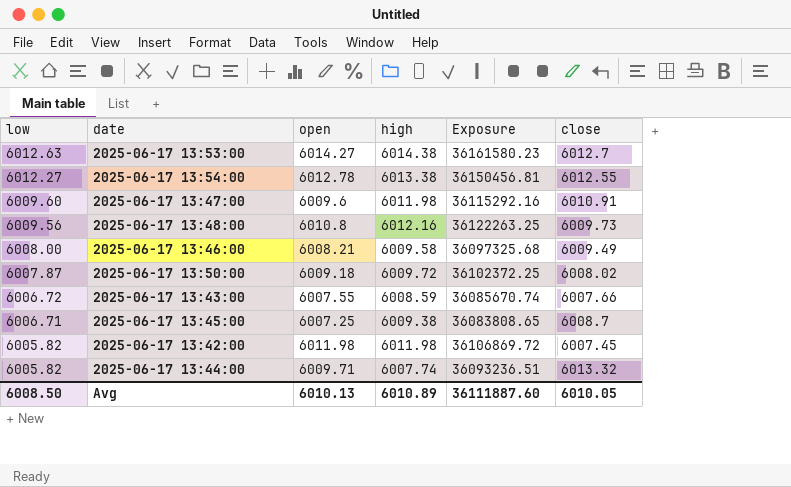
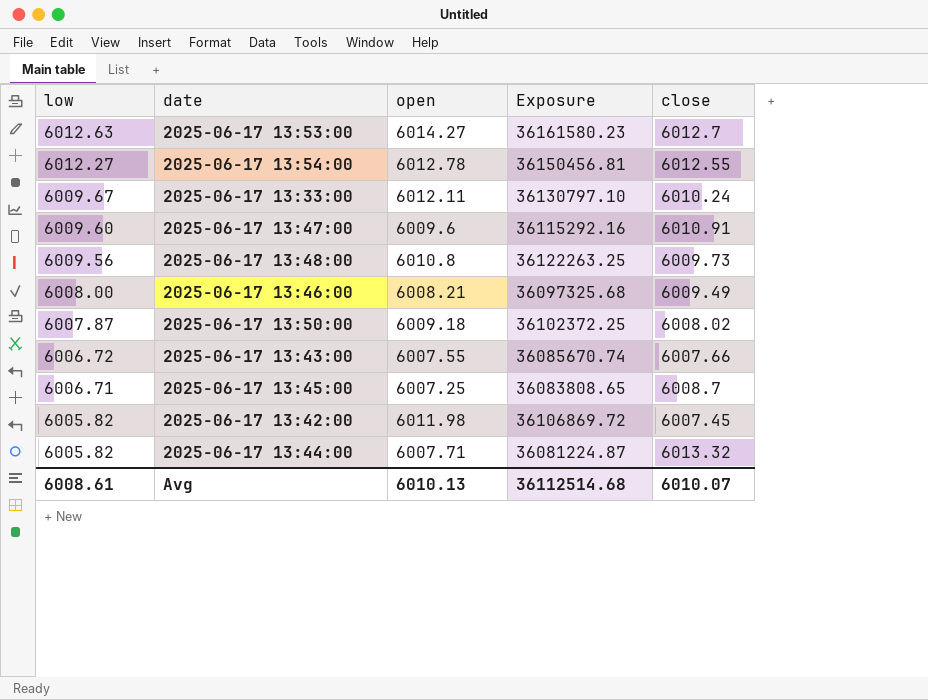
column high | position: 4 -> none
row 2025-06-17 13:33:00: none -> 6009.67 | 6012.11 | 36130797.10 | 6010.24
2025-06-17 13:44:00 | open: 6009.71 -> 6007.71
2025-06-17 13:44:00 | Exposure: 36093236.51 -> 36081224.87
Avg | low: 6008.50 -> 6008.61
Avg | Exposure: 36111887.60 -> 36112514.68
Avg | close: 6010.05 -> 6010.07

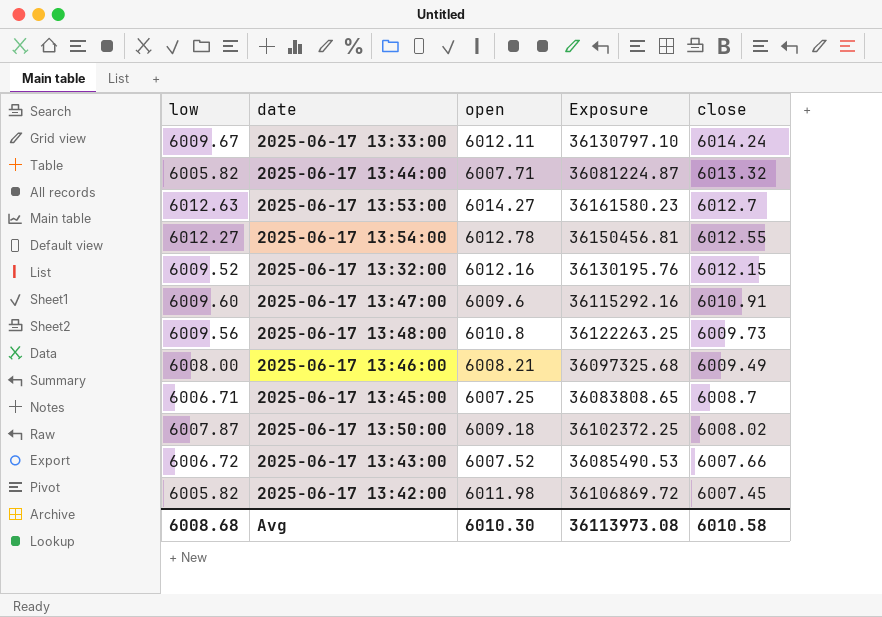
row order: low descending -> close descending
2025-06-17 13:33:00 | close: 6010.24 -> 6014.24
row 2025-06-17 13:32:00: none -> 6009.52 | 6012.16 | 36130195.76 | 6012.15
2025-06-17 13:43:00 | open: 6007.55 -> 6007.52
2025-06-17 13:43:00 | Exposure: 36085670.74 -> 36085490.53
Avg | low: 6008.61 -> 6008.68
Avg | open: 6010.13 -> 6010.30
Avg | Exposure: 36112514.68 -> 36113973.08
Avg | close: 6010.07 -> 6010.58

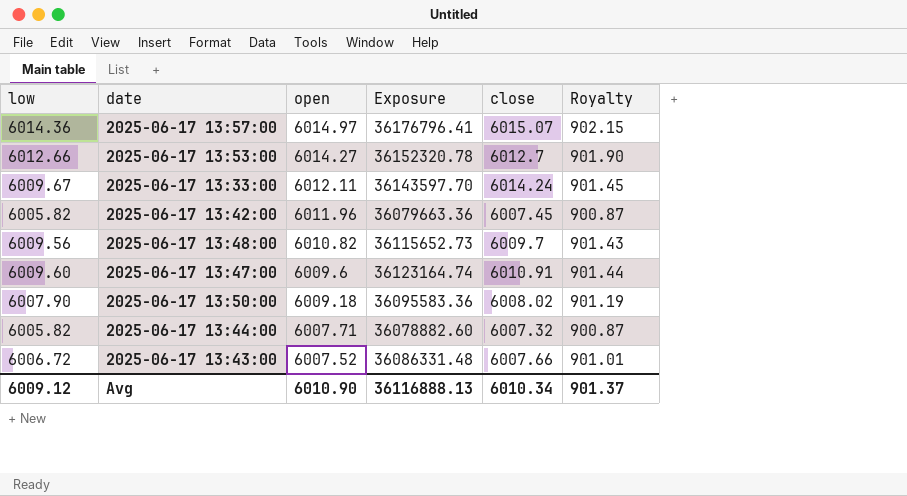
row order: close descending -> open descending
column Exposure | formula: [low] * [open] -> [low] * [close]
column Royalty | formula: none -> [low] * 0.15
row 2025-06-17 13:54:00: 6012.27 | 6012.78 | 36150456.81 | 6012.55 -> none
row 2025-06-17 13:32:00: 6009.52 | 6012.16 | 36130195.76 | 6012.15 -> none
row 2025-06-17 13:46:00: 6008.00 | 6008.21 | 36097325.68 | 6009.49 -> none
row 2025-06-17 13:45:00: 6006.71 | 6007.25 | 36083808.65 | 6008.7 -> none
row 2025-06-17 13:57:00: none -> 6014.36 | 6014.97 | 36176796.41 | 6015.07 | 902.15
2025-06-17 13:53:00 | low: 6012.63 -> 6012.66
2025-06-17 13:42:00 | open: 6011.98 -> 6011.96
2025-06-17 13:48:00 | open: 6010.8 -> 6010.82
2025-06-17 13:48:00 | close: 6009.73 -> 6009.7
2025-06-17 13:50:00 | low: 6007.87 -> 6007.90
2025-06-17 13:44:00 | close: 6013.32 -> 6007.32
Avg | low: 6008.68 -> 6009.12
Avg | open: 6010.30 -> 6010.90
Avg | Exposure: 36113973.08 -> 36116888.13
Avg | close: 6010.58 -> 6010.34

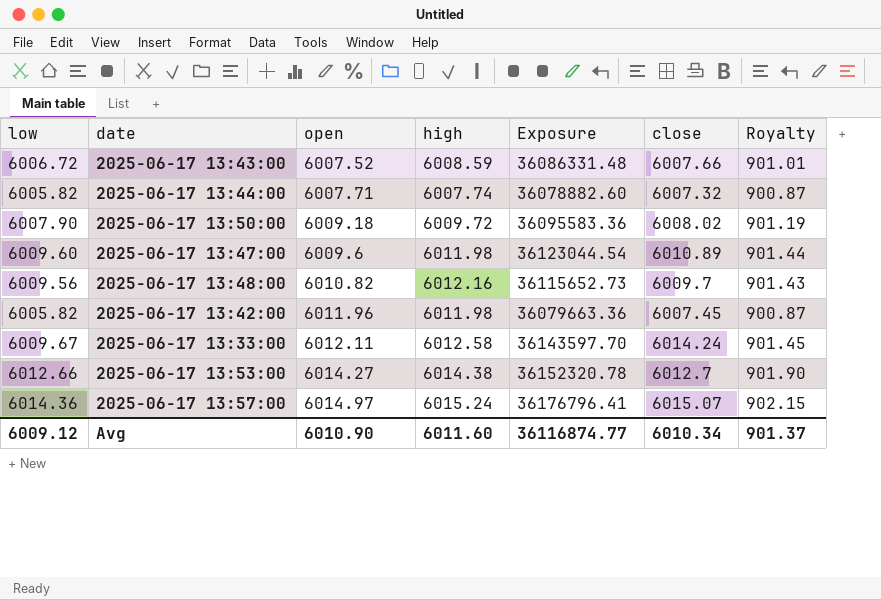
row order: open descending -> open ascending
column high | position: none -> 4
2025-06-17 13:47:00 | Exposure: 36123164.74 -> 36123044.54
2025-06-17 13:47:00 | close: 6010.91 -> 6010.89
Avg | Exposure: 36116888.13 -> 36116874.77

